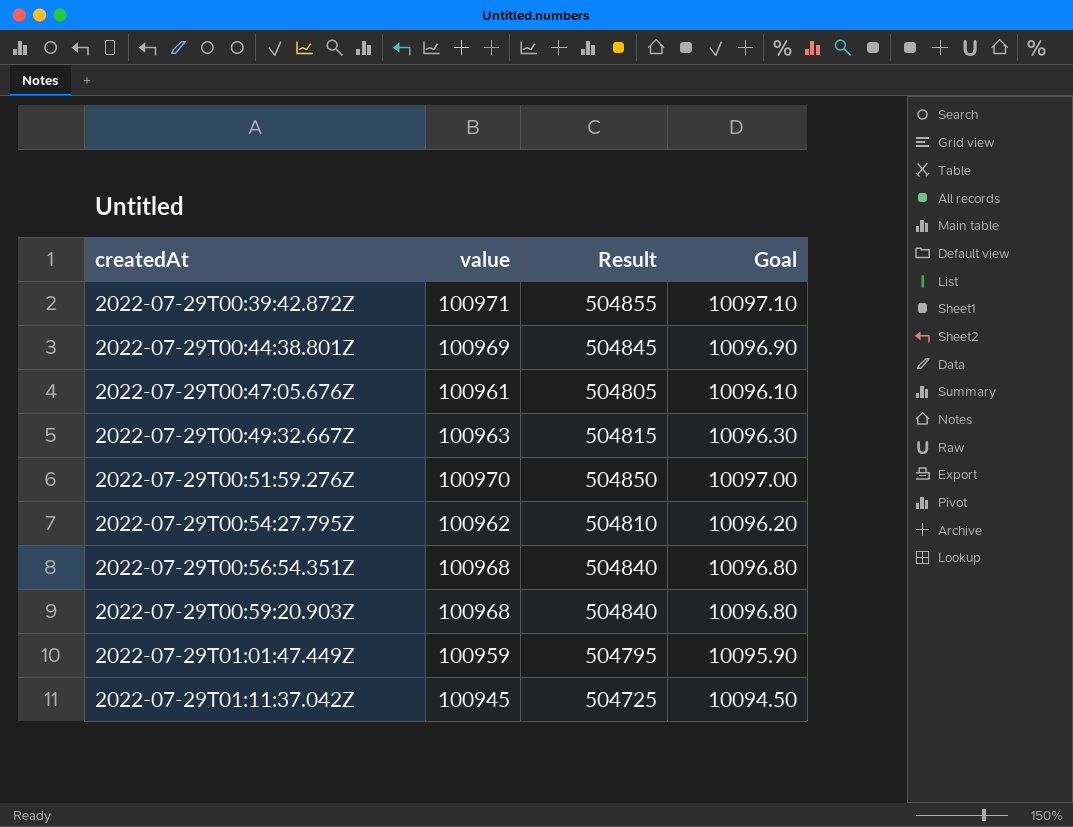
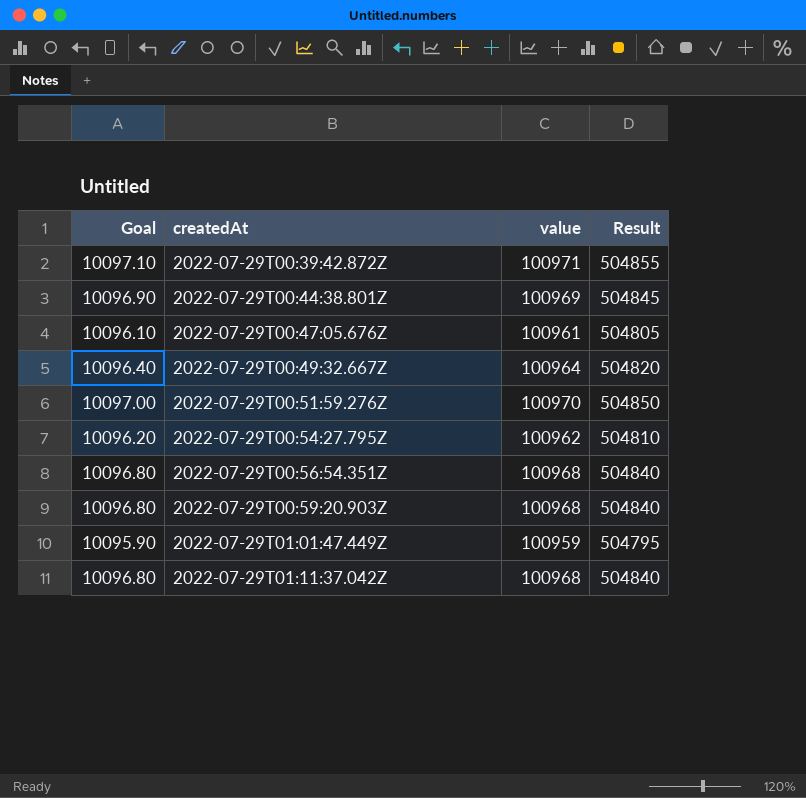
column Goal | position: 4 -> 1
2022-07-29T00:49:32.667Z | Goal: 10096.30 -> 10096.40
2022-07-29T00:49:32.667Z | value: 100963 -> 100964
2022-07-29T00:49:32.667Z | Result: 504815 -> 504820
2022-07-29T01:11:37.042Z | Goal: 10094.50 -> 10096.80
2022-07-29T01:11:37.042Z | value: 100945 -> 100968
2022-07-29T01:11:37.042Z | Result: 504725 -> 504840

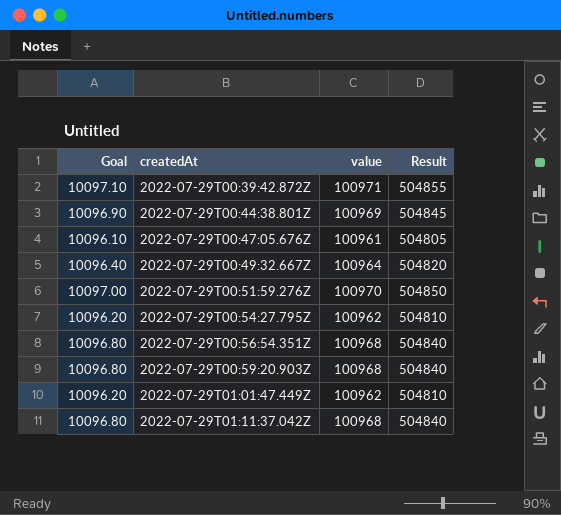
2022-07-29T01:01:47.449Z | Goal: 10095.90 -> 10096.20
2022-07-29T01:01:47.449Z | value: 100959 -> 100962
2022-07-29T01:01:47.449Z | Result: 504795 -> 504810

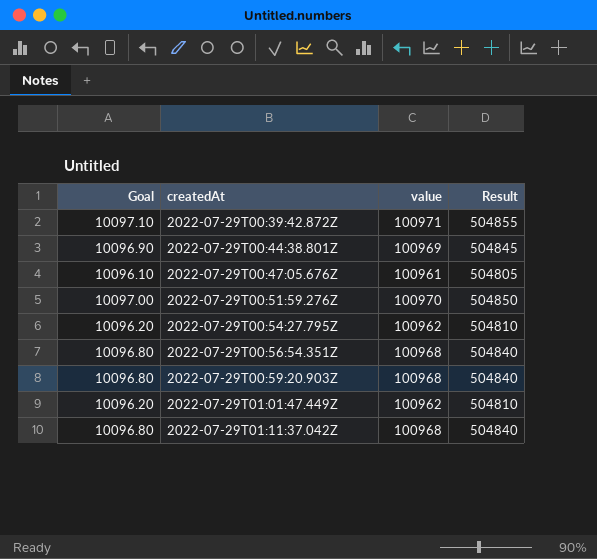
row 2022-07-29T00:49:32.667Z: 10096.40 | 100964 | 504820 -> none

